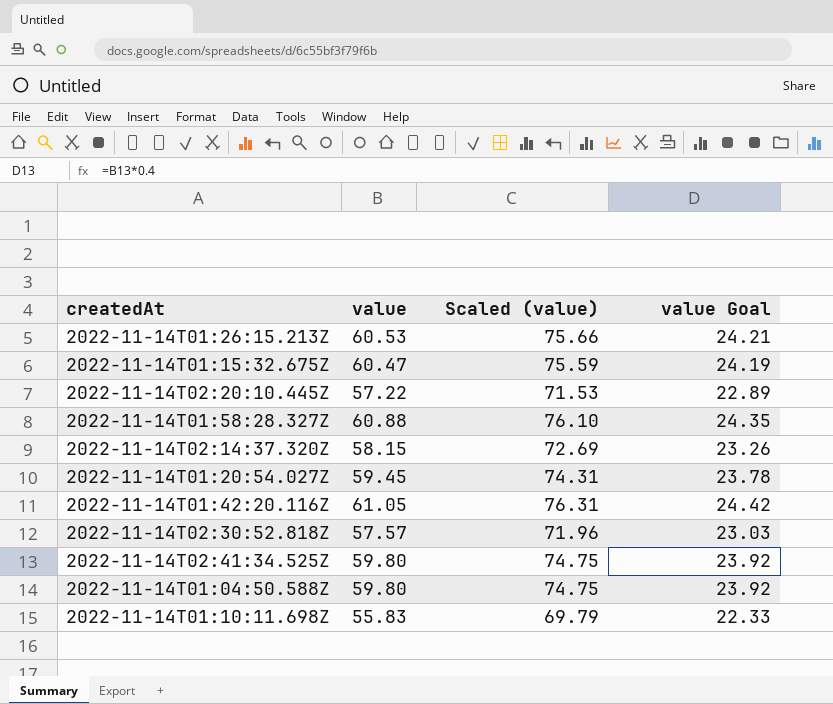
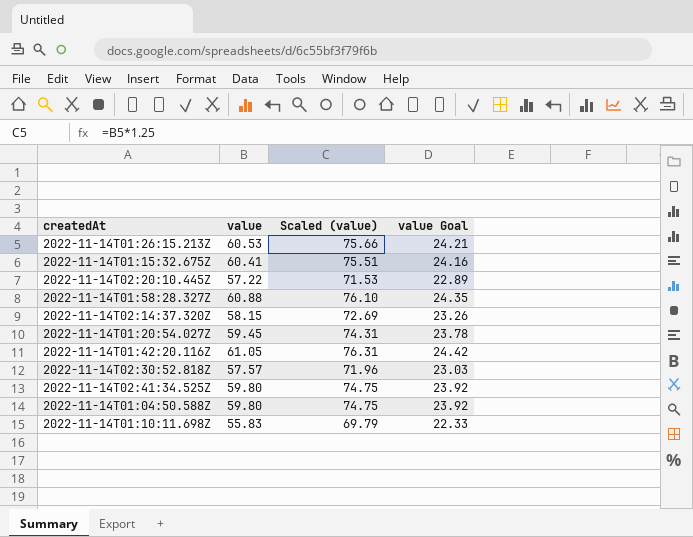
2022-11-14T01:15:32.675Z | value: 60.47 -> 60.41
2022-11-14T01:15:32.675Z | Scaled (value): 75.59 -> 75.51
2022-11-14T01:15:32.675Z | value Goal: 24.19 -> 24.16

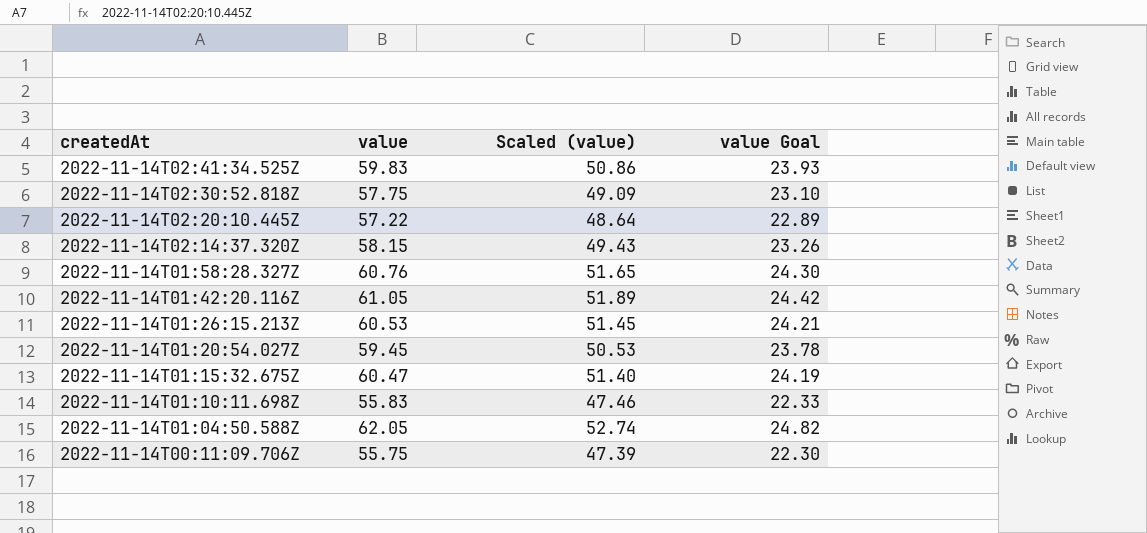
row order: none -> createdAt descending
column Scaled (value) | formula: [value] * 1.25 -> [value] * 0.85
2022-11-14T02:41:34.525Z | value: 59.80 -> 59.83
2022-11-14T02:41:34.525Z | value Goal: 23.92 -> 23.93
2022-11-14T02:30:52.818Z | value: 57.57 -> 57.75
2022-11-14T02:30:52.818Z | value Goal: 23.03 -> 23.10
2022-11-14T01:58:28.327Z | value: 60.88 -> 60.76
2022-11-14T01:58:28.327Z | value Goal: 24.35 -> 24.30
2022-11-14T01:15:32.675Z | value: 60.41 -> 60.47
2022-11-14T01:15:32.675Z | value Goal: 24.16 -> 24.19
2022-11-14T01:04:50.588Z | value: 59.80 -> 62.05
2022-11-14T01:04:50.588Z | value Goal: 23.92 -> 24.82
row 2022-11-14T00:11:09.706Z: none -> 55.75 | 47.39 | 22.30

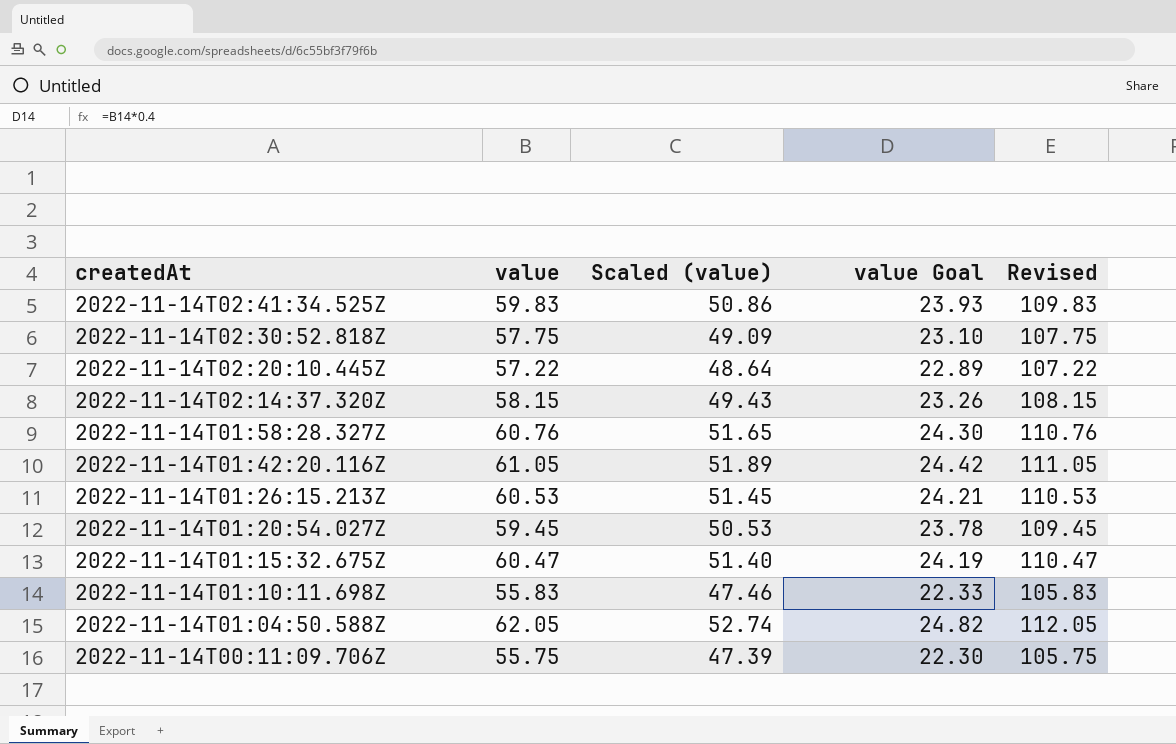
column Revised | formula: none -> [value] + 50

